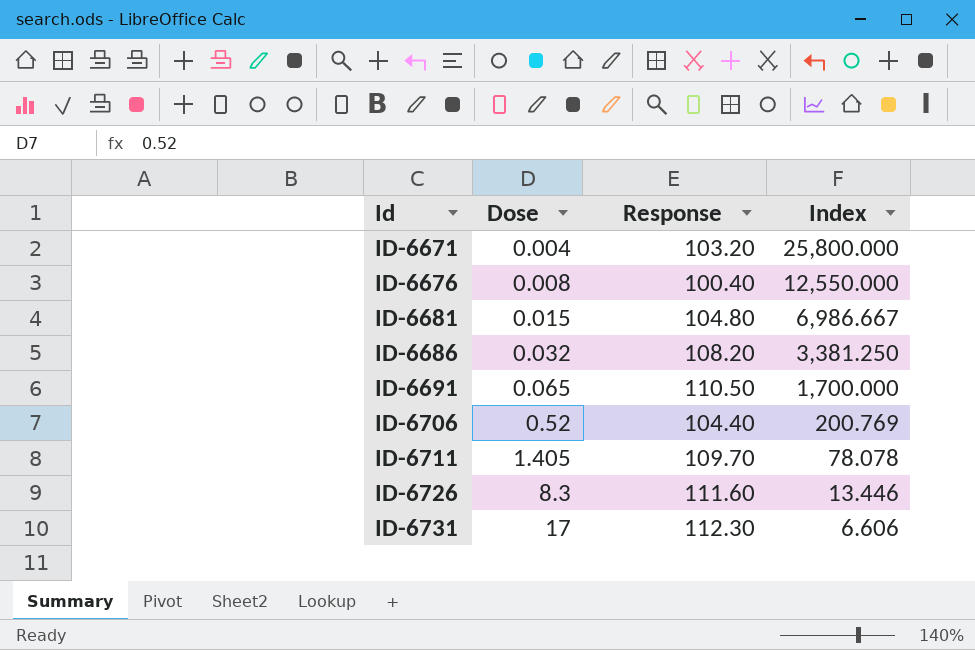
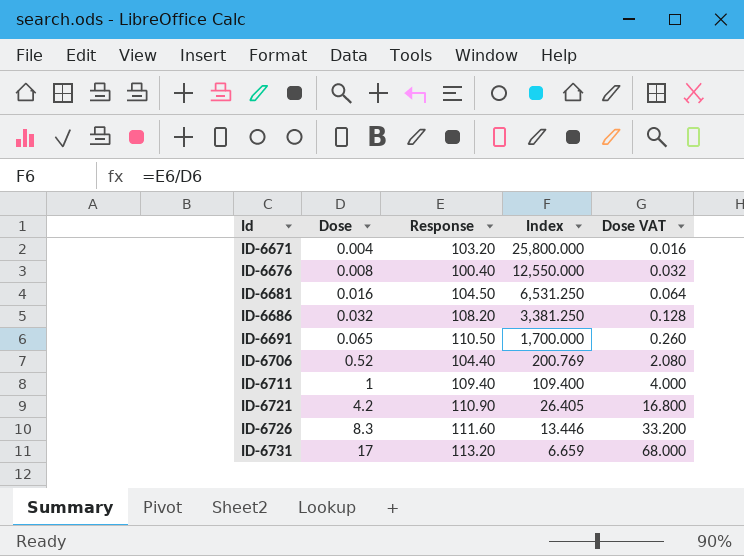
column Dose VAT | formula: none -> [Dose] * 4
ID-6681 | Dose: 0.015 -> 0.016
ID-6681 | Response: 104.80 -> 104.50
ID-6681 | Index: 6,986.667 -> 6,531.250
ID-6711 | Dose: 1.405 -> 1
ID-6711 | Response: 109.70 -> 109.40
ID-6711 | Index: 78.078 -> 109.400
row ID-6721: none -> 4.2 | 110.90 | 26.405 | 16.800
ID-6731 | Response: 112.30 -> 113.20
ID-6731 | Index: 6.606 -> 6.659

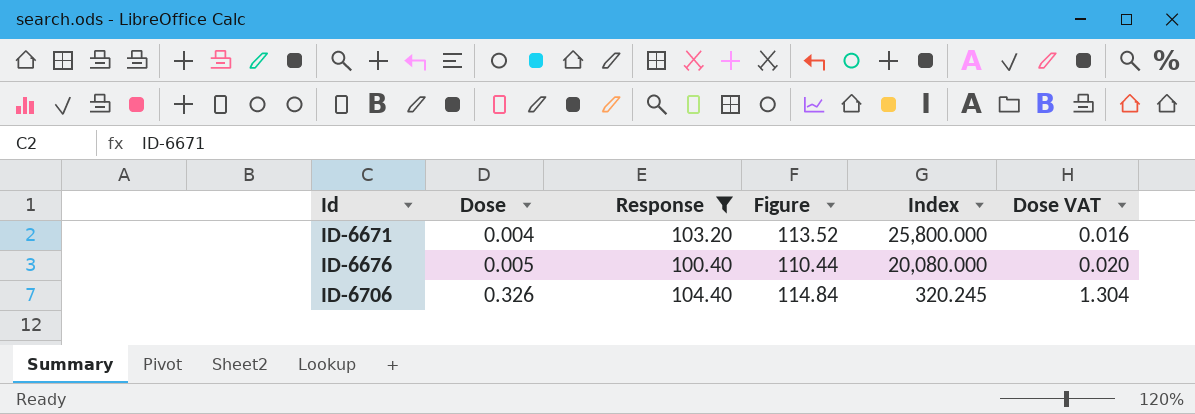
filter: none -> Response <= 104.40
column Figure | formula: none -> [Response] * 1.1
ID-6676 | Dose: 0.008 -> 0.005
ID-6676 | Index: 12,550.000 -> 20,080.000
ID-6676 | Dose VAT: 0.032 -> 0.020
ID-6706 | Dose: 0.52 -> 0.326
ID-6706 | Index: 200.769 -> 320.245
ID-6706 | Dose VAT: 2.080 -> 1.304

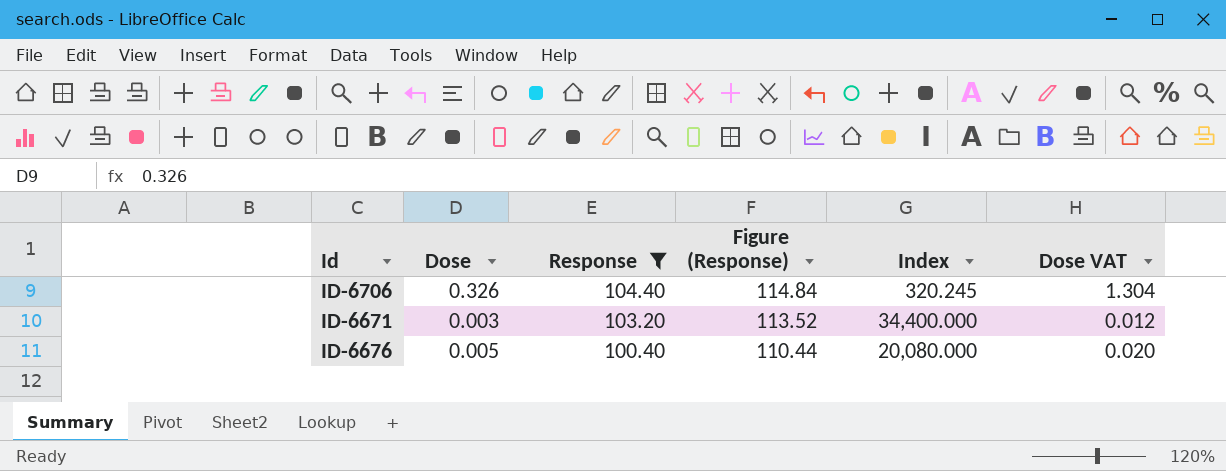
row order: Id ascending -> Response descending
column name: Figure -> Figure (Response)
ID-6671 | Dose: 0.004 -> 0.003
ID-6671 | Index: 25,800.000 -> 34,400.000
ID-6671 | Dose VAT: 0.016 -> 0.012

